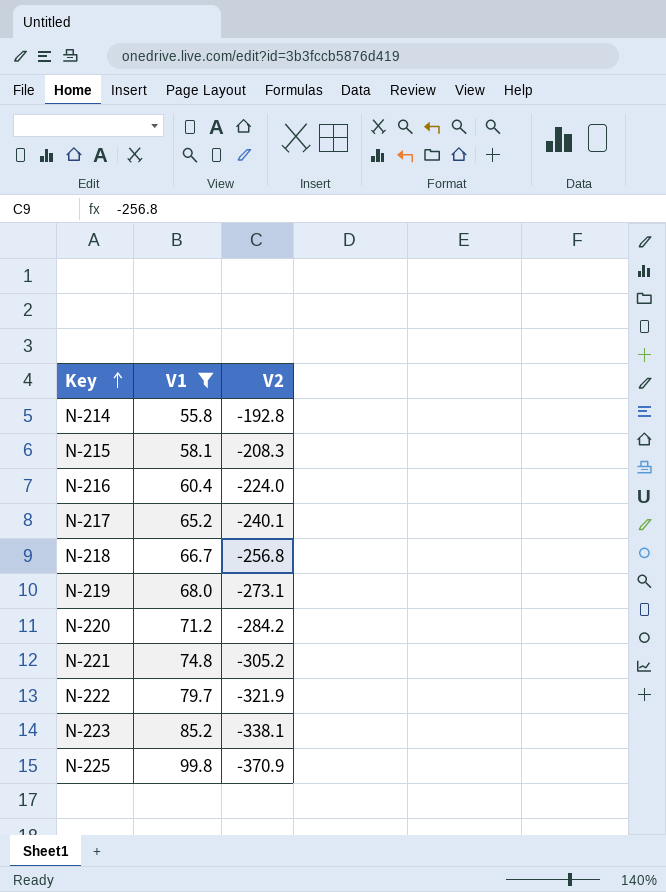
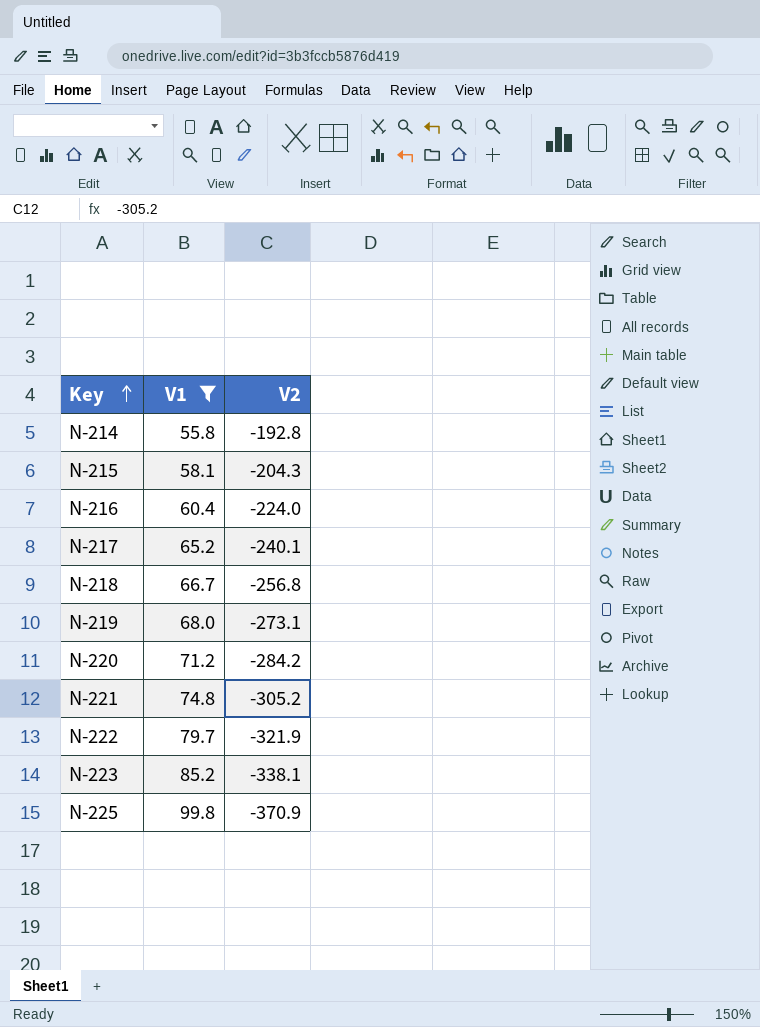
N-215 | V2: -208.3 -> -204.3

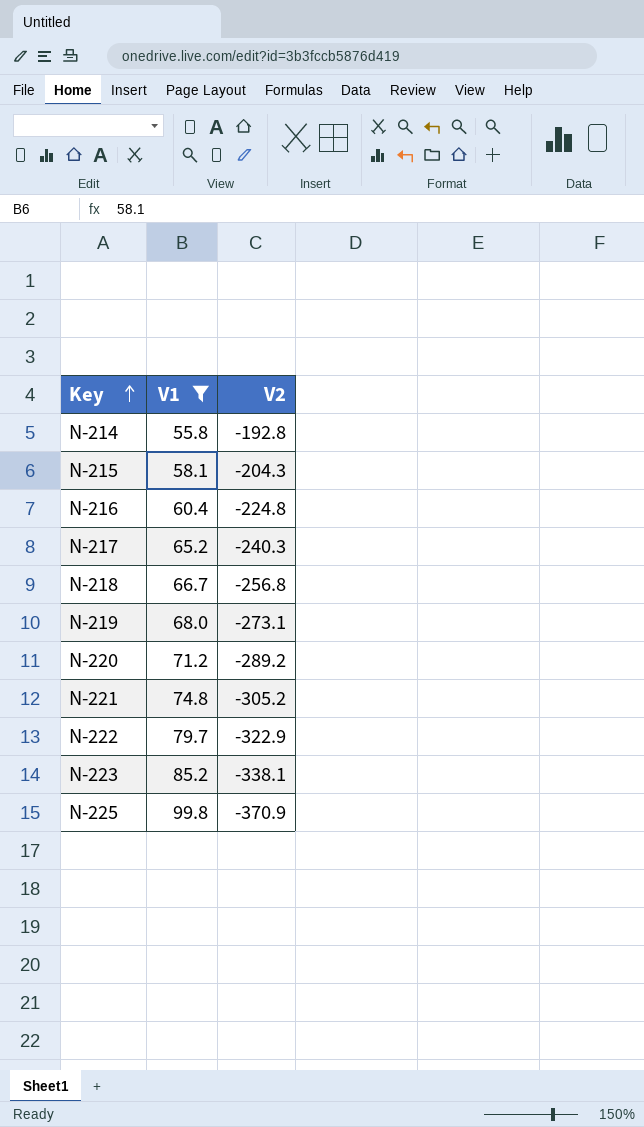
N-216 | V2: -224.0 -> -224.8
N-217 | V2: -240.1 -> -240.3
N-220 | V2: -284.2 -> -289.2
N-222 | V2: -321.9 -> -322.9

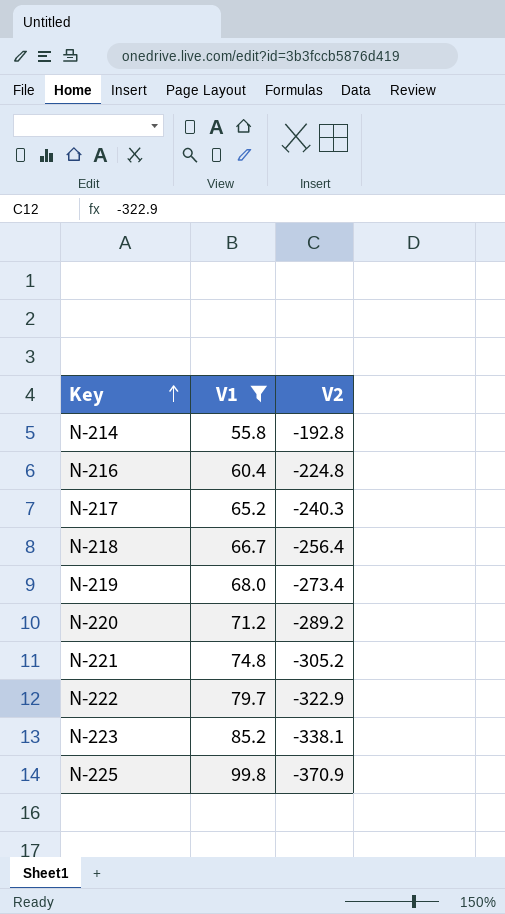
row N-215: 58.1 | -204.3 -> none
N-218 | V2: -256.8 -> -256.4
N-219 | V2: -273.1 -> -273.4

